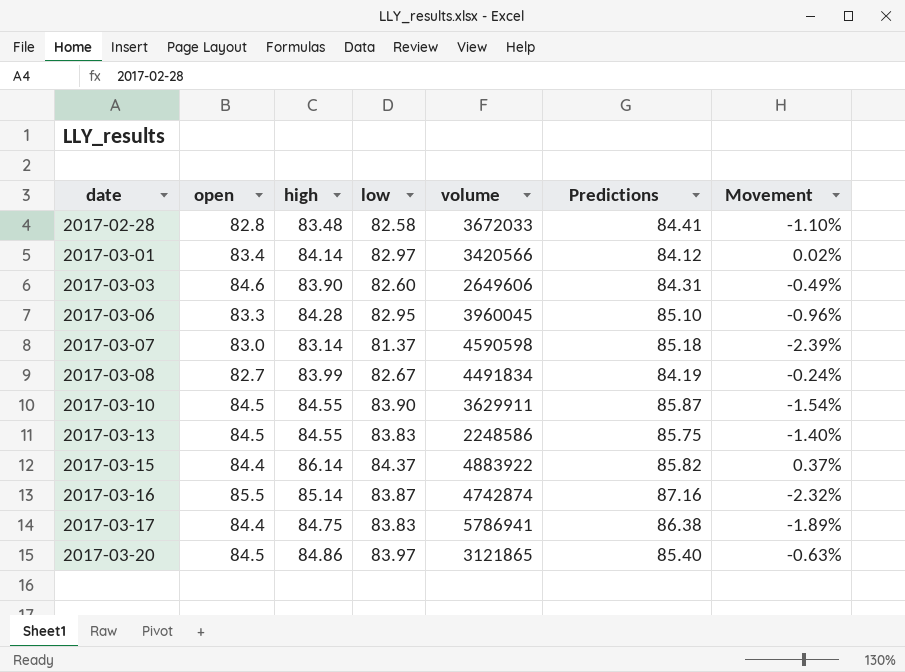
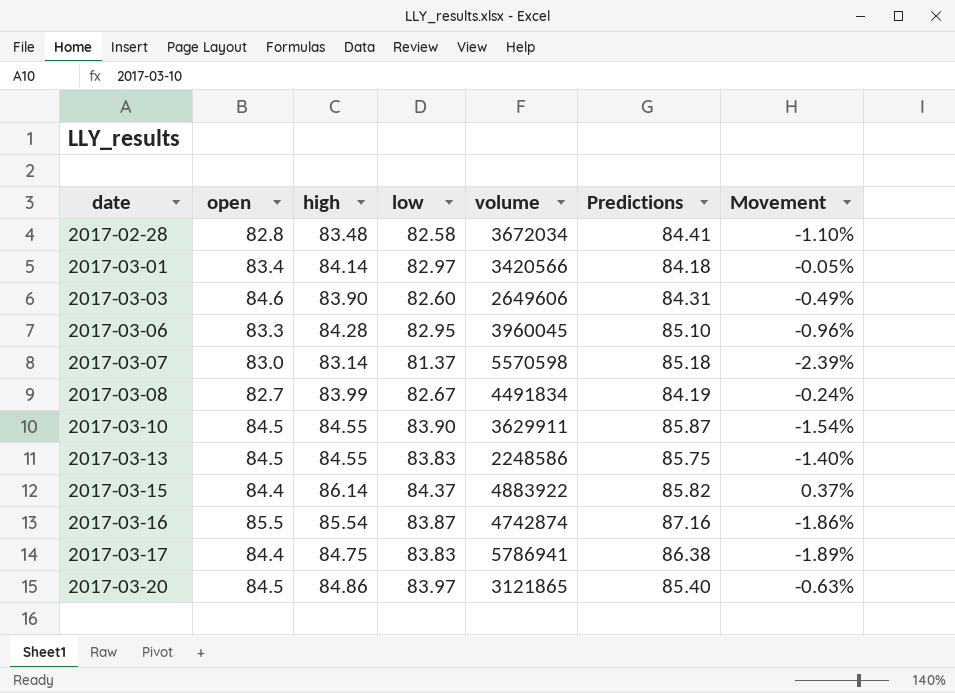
2017-02-28 | volume: 3672033 -> 3672034
2017-03-01 | Predictions: 84.12 -> 84.18
2017-03-01 | Movement: 0.02% -> -0.05%
2017-03-07 | volume: 4590598 -> 5570598
2017-03-16 | high: 85.14 -> 85.54
2017-03-16 | Movement: -2.32% -> -1.86%

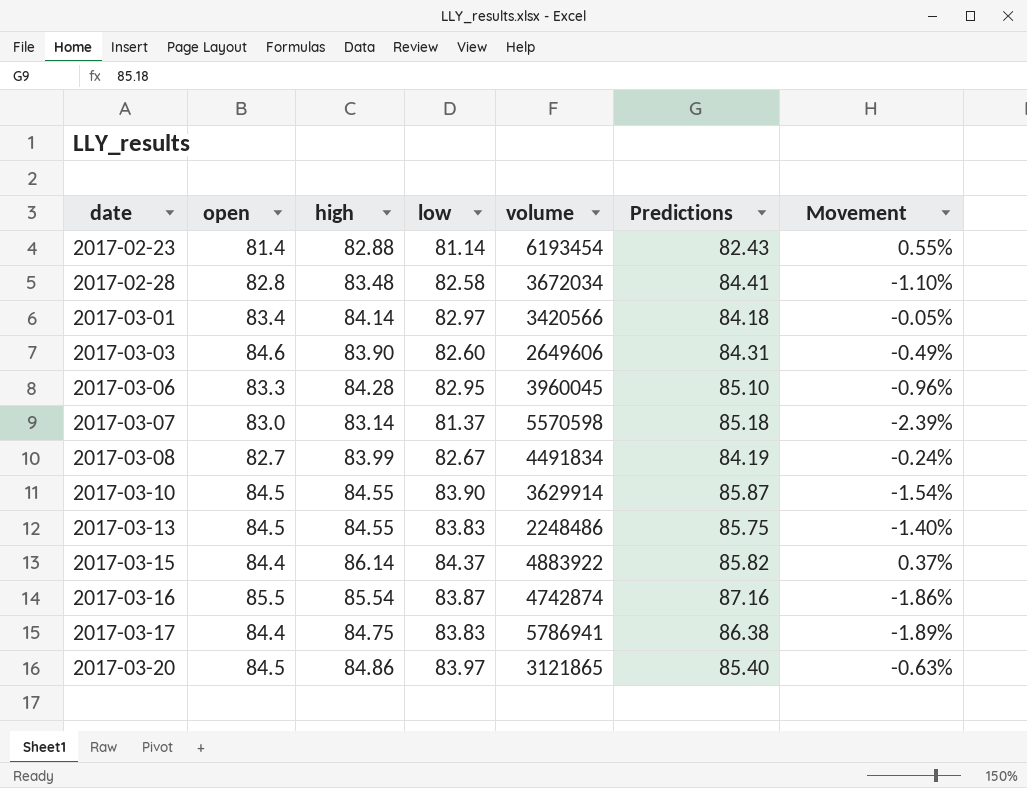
row 2017-02-23: none -> 81.4 | 82.88 | 81.14 | 6193454 | 82.43 | 0.55%
2017-03-10 | volume: 3629911 -> 3629914
2017-03-13 | volume: 2248586 -> 2248486

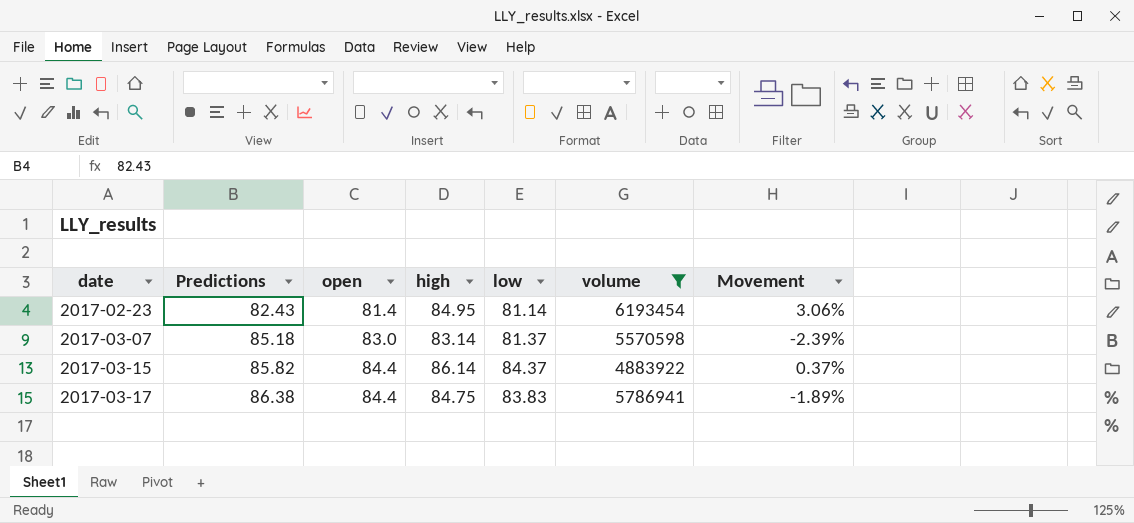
filter: none -> volume >= 4883922
column Predictions | position: 6 -> 2
2017-02-23 | high: 82.88 -> 84.95
2017-02-23 | Movement: 0.55% -> 3.06%

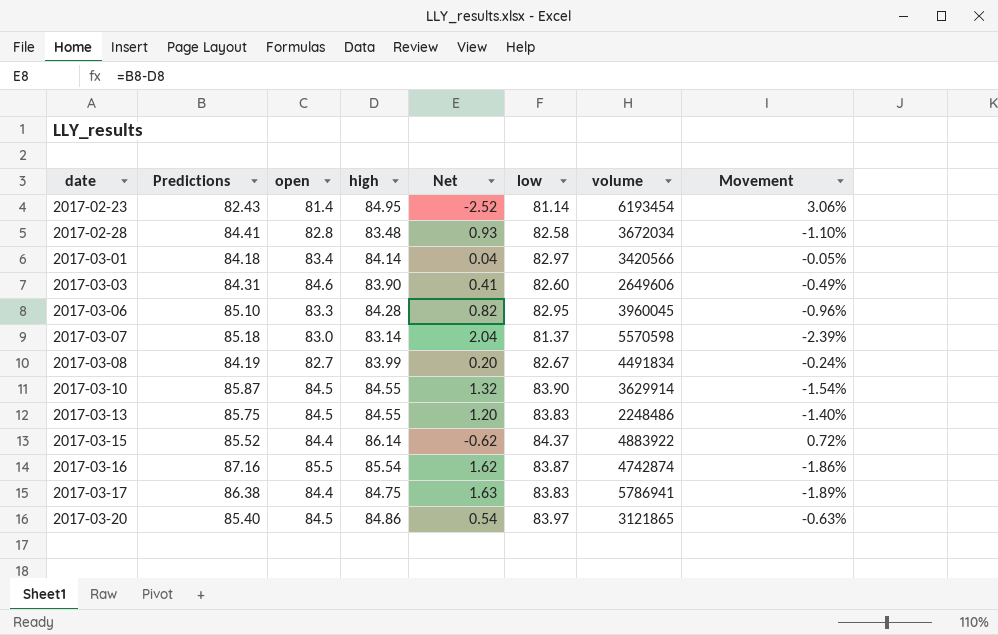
filter: volume >= 4883922 -> none
column Net | formula: none -> [Predictions] - [high]
2017-03-15 | Predictions: 85.82 -> 85.52
2017-03-15 | Movement: 0.37% -> 0.72%

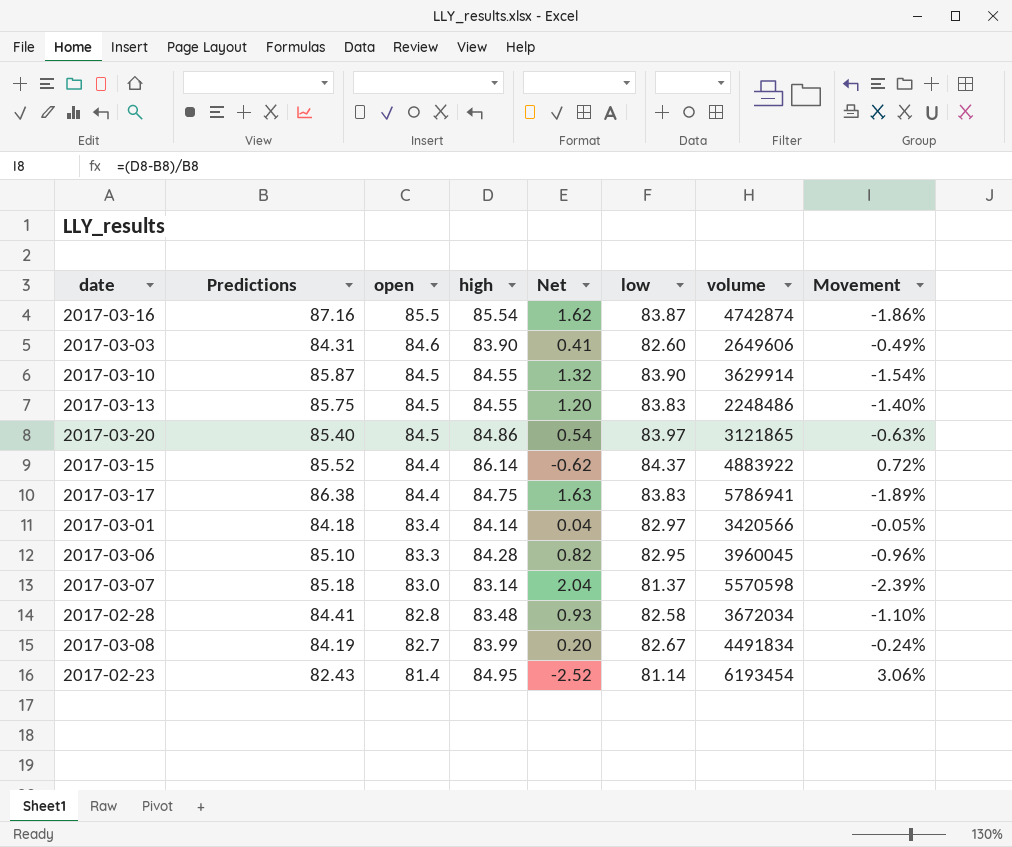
row order: date ascending -> open descending

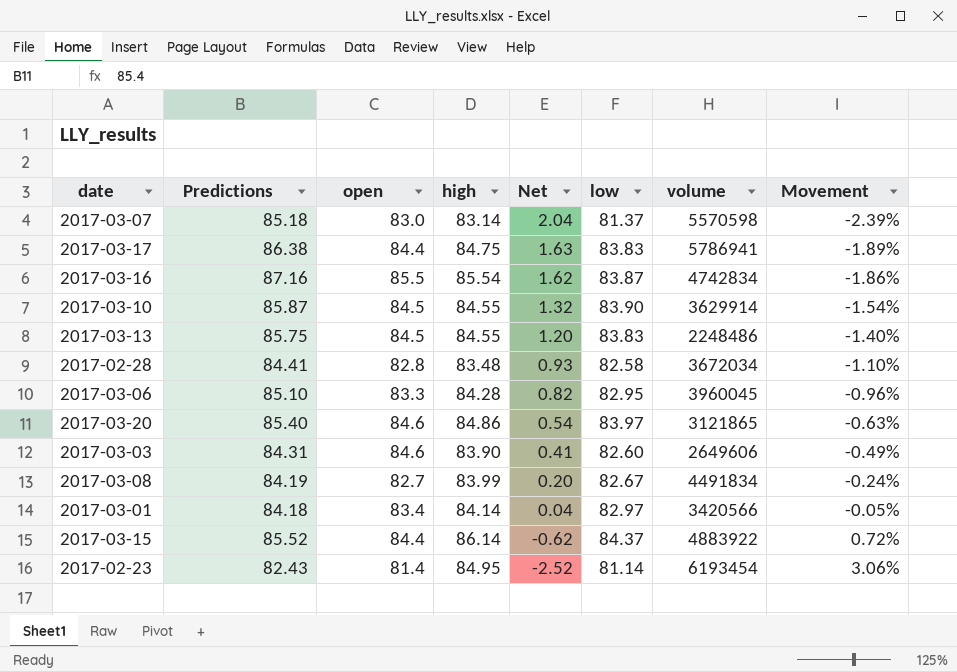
row order: open descending -> Net descending
2017-03-16 | volume: 4742874 -> 4742834
2017-03-20 | open: 84.5 -> 84.6

